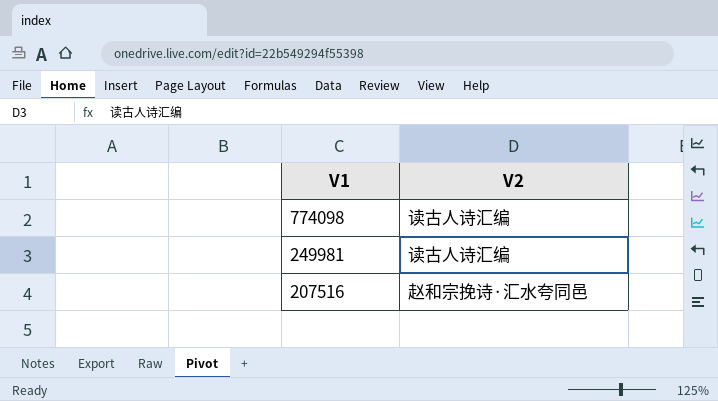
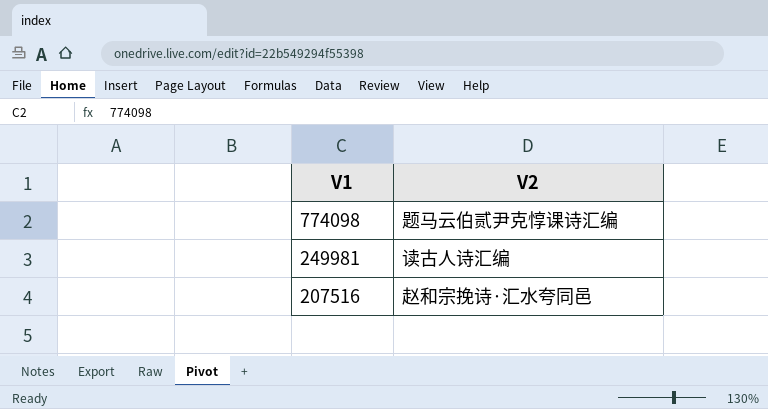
774098 | V2: 读古人诗汇编 -> 题马云伯贰尹克惇课诗汇编

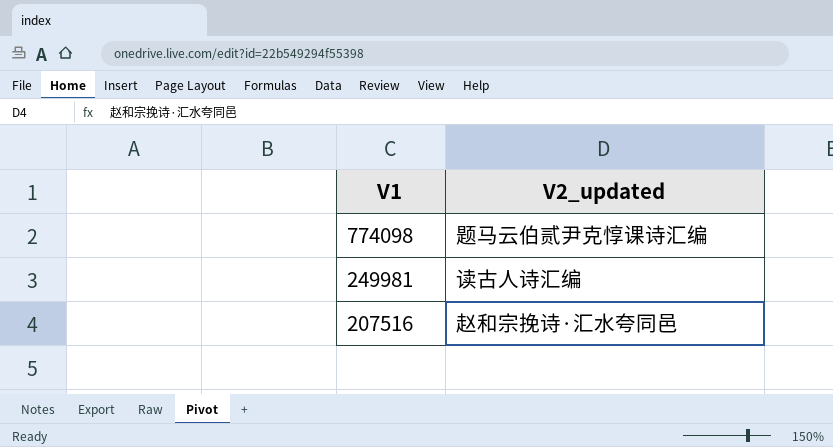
column name: V2 -> V2_updated

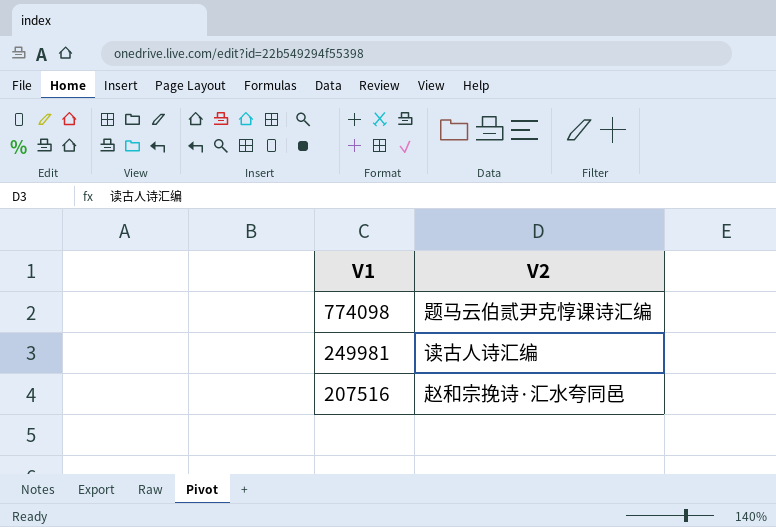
column name: V2_updated -> V2

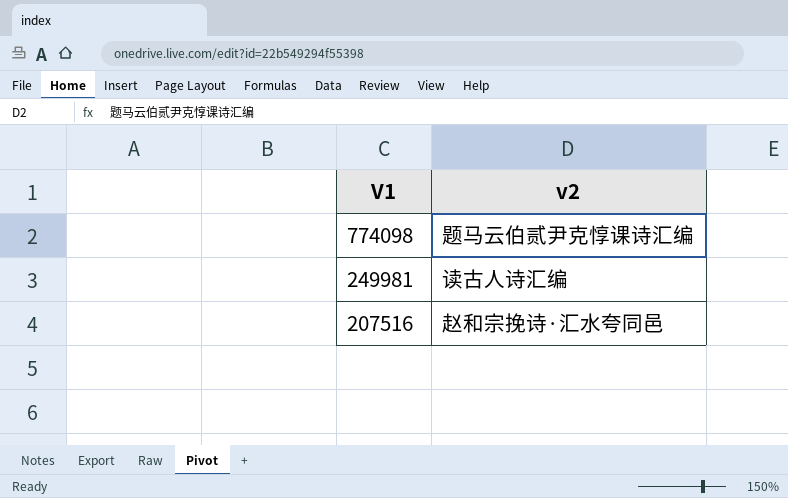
column name: V2 -> v2

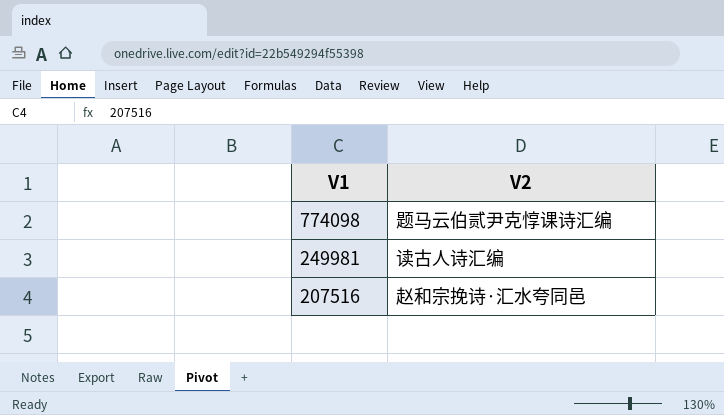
column name: v2 -> V2

